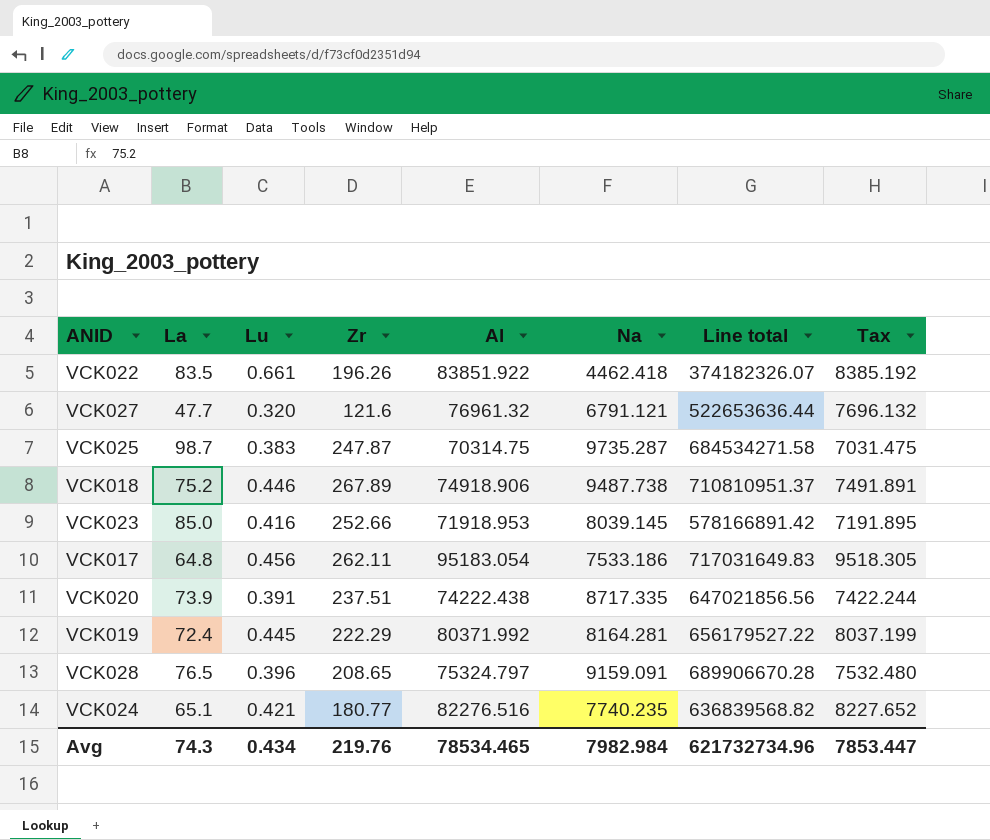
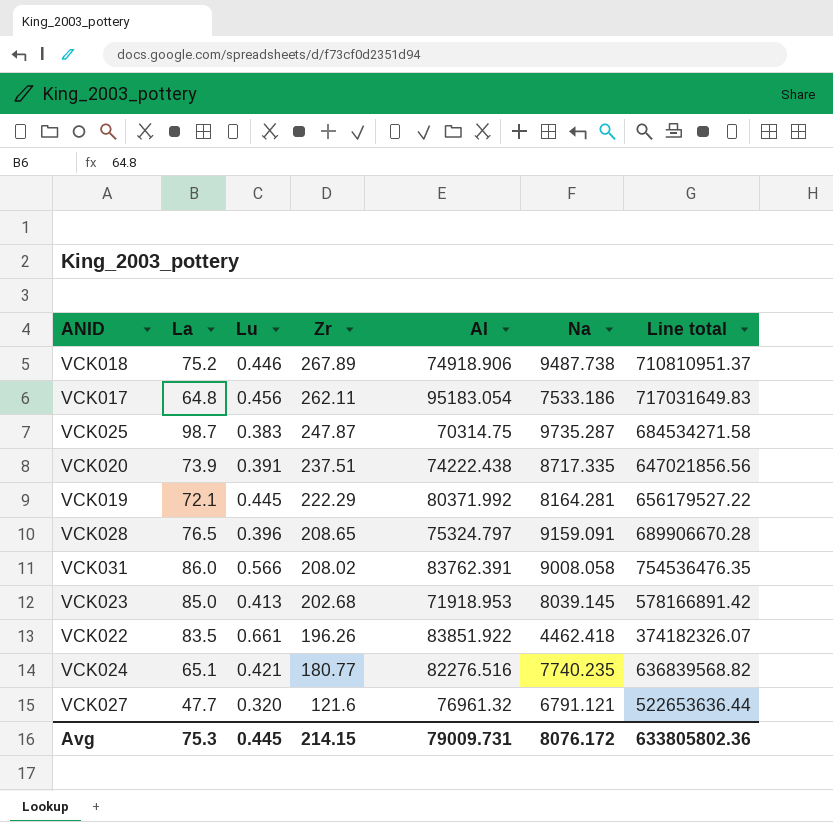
row order: none -> Zr descending
column Tax | formula: [Al] * 0.1 -> none
VCK019 | La: 72.4 -> 72.1
row VCK031: none -> 86.0 | 0.566 | 208.02 | 83762.391 | 9008.058 | 754536476.35
VCK023 | Lu: 0.416 -> 0.413
VCK023 | Zr: 252.66 -> 202.68
Avg | La: 74.3 -> 75.3
Avg | Lu: 0.434 -> 0.445
Avg | Zr: 219.76 -> 214.15
Avg | Al: 78534.465 -> 79009.731
Avg | Na: 7982.984 -> 8076.172
Avg | Line total: 621732734.96 -> 633805802.36

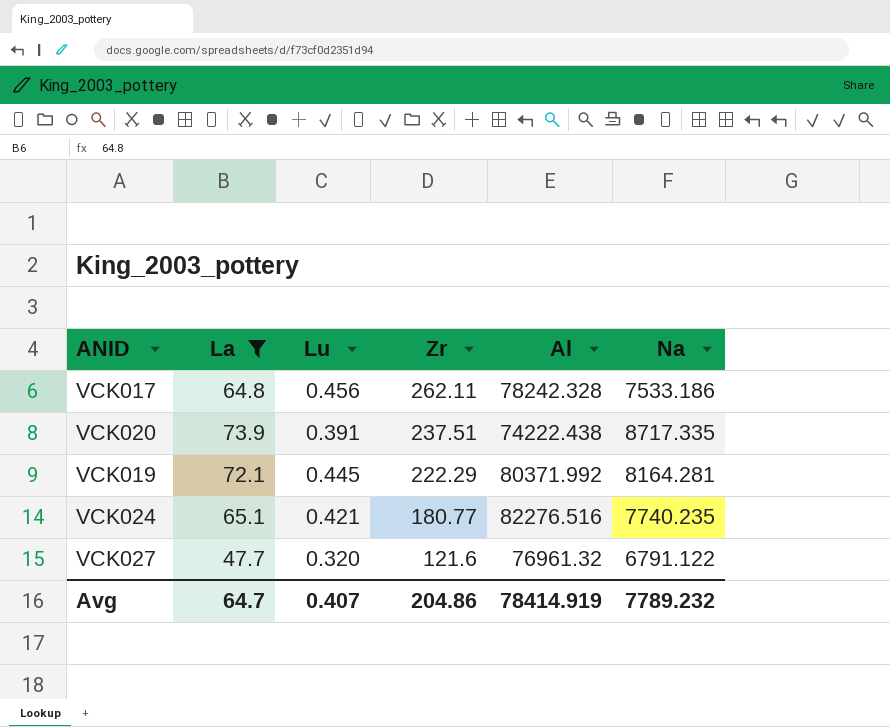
filter: none -> La <= 73.9
column Line total | formula: [Al] * [Na] -> none
VCK017 | Al: 95183.054 -> 78242.328
VCK027 | Na: 6791.121 -> 6791.122
Avg | La: 75.3 -> 64.7
Avg | Lu: 0.445 -> 0.407
Avg | Zr: 214.15 -> 204.86
Avg | Al: 79009.731 -> 78414.919
Avg | Na: 8076.172 -> 7789.232

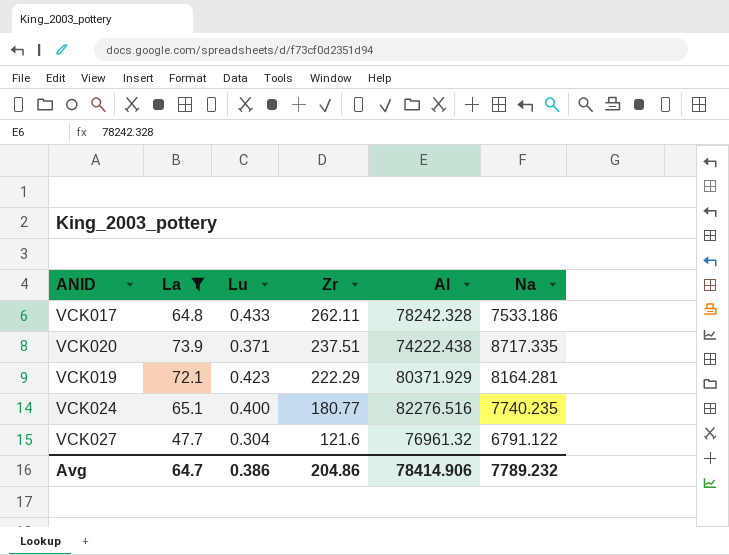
VCK017 | Lu: 0.456 -> 0.433
VCK020 | Lu: 0.391 -> 0.371
VCK019 | Lu: 0.445 -> 0.423
VCK019 | Al: 80371.992 -> 80371.929
VCK024 | Lu: 0.421 -> 0.400
VCK027 | Lu: 0.320 -> 0.304
Avg | Lu: 0.407 -> 0.386
Avg | Al: 78414.919 -> 78414.906

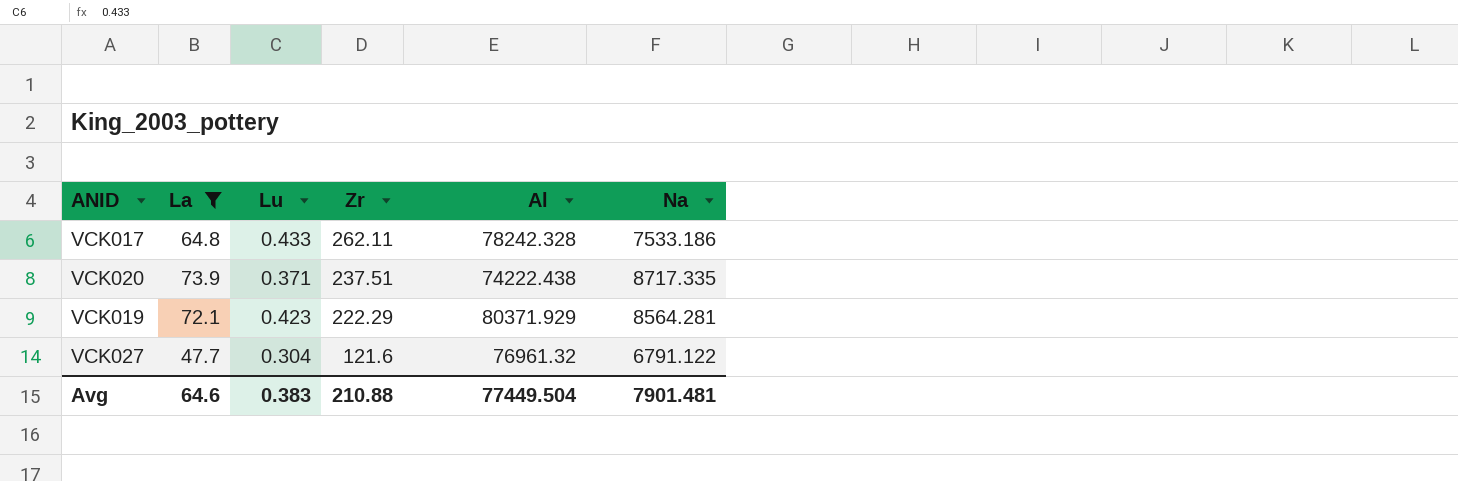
row VCK024: 65.1 | 0.400 | 180.77 | 82276.516 | 7740.235 -> none
VCK019 | Na: 8164.281 -> 8564.281
Avg | La: 64.7 -> 64.6
Avg | Lu: 0.386 -> 0.383
Avg | Zr: 204.86 -> 210.88
Avg | Al: 78414.906 -> 77449.504
Avg | Na: 7789.232 -> 7901.481

